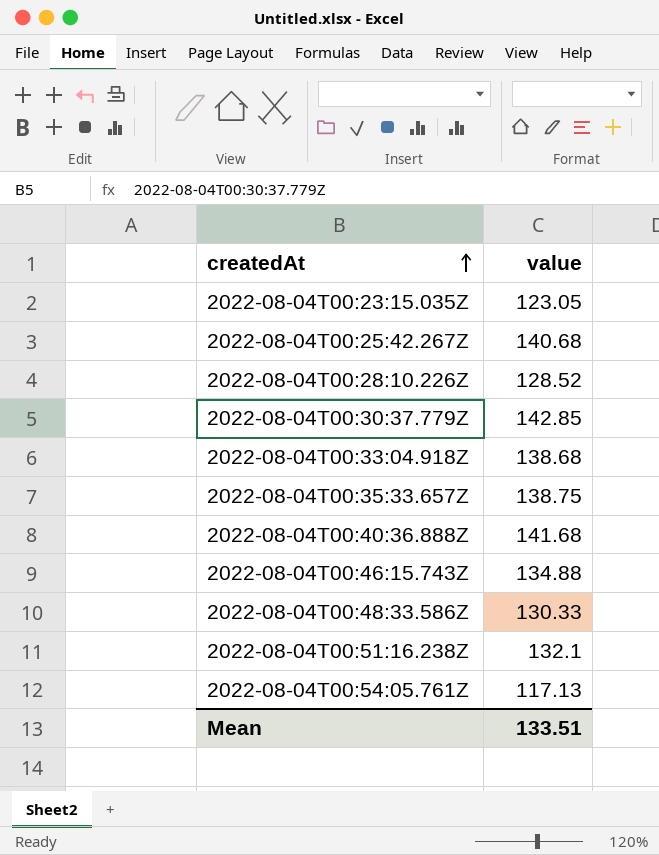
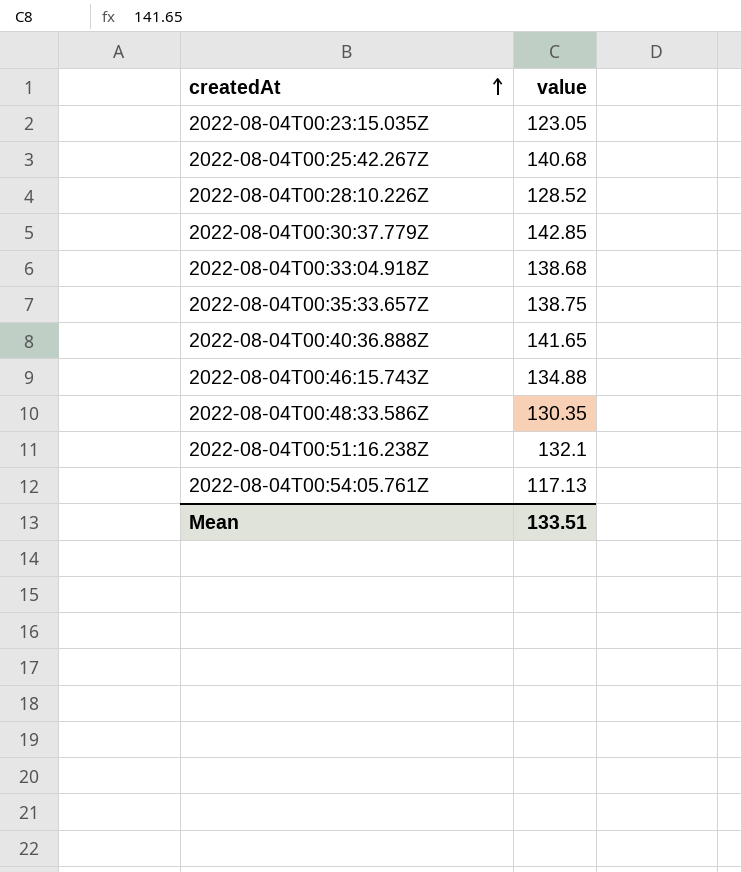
2022-08-04T00:40:36.888Z | value: 141.68 -> 141.65
2022-08-04T00:48:33.586Z | value: 130.33 -> 130.35

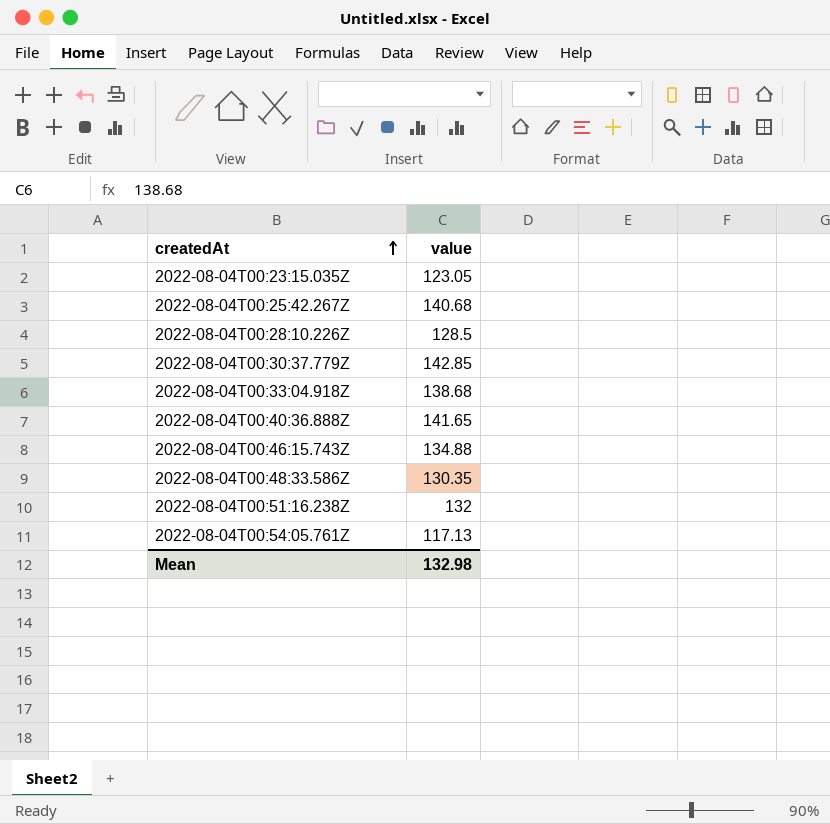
row 2022-08-04T00:35:33.657Z: 138.75 -> none
2022-08-04T00:28:10.226Z | value: 128.52 -> 128.5
2022-08-04T00:51:16.238Z | value: 132.1 -> 132
Mean | value: 133.51 -> 132.98

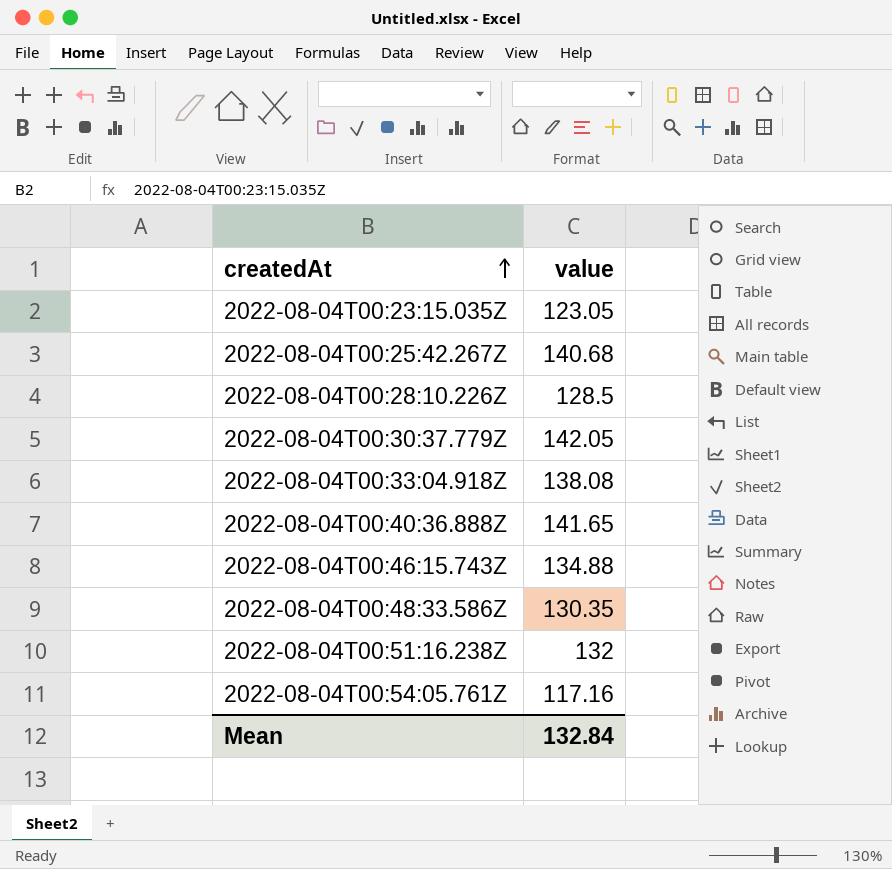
2022-08-04T00:30:37.779Z | value: 142.85 -> 142.05
2022-08-04T00:33:04.918Z | value: 138.68 -> 138.08
2022-08-04T00:54:05.761Z | value: 117.13 -> 117.16
Mean | value: 132.98 -> 132.84

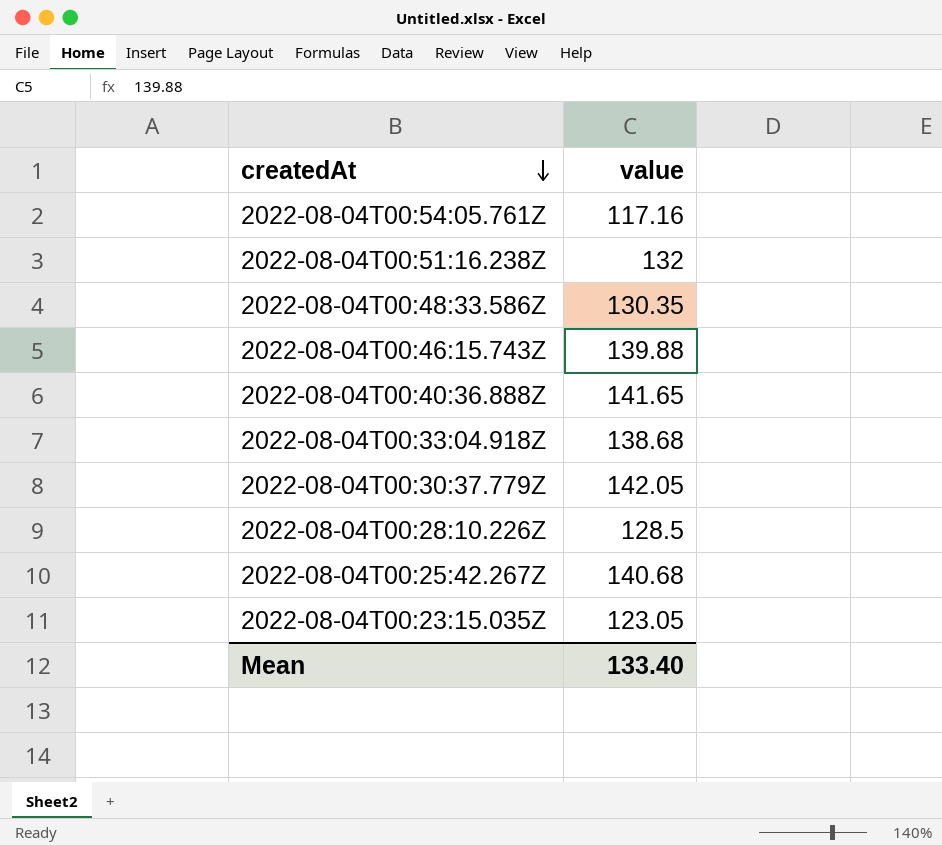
row order: createdAt ascending -> createdAt descending
2022-08-04T00:46:15.743Z | value: 134.88 -> 139.88
2022-08-04T00:33:04.918Z | value: 138.08 -> 138.68
Mean | value: 132.84 -> 133.40

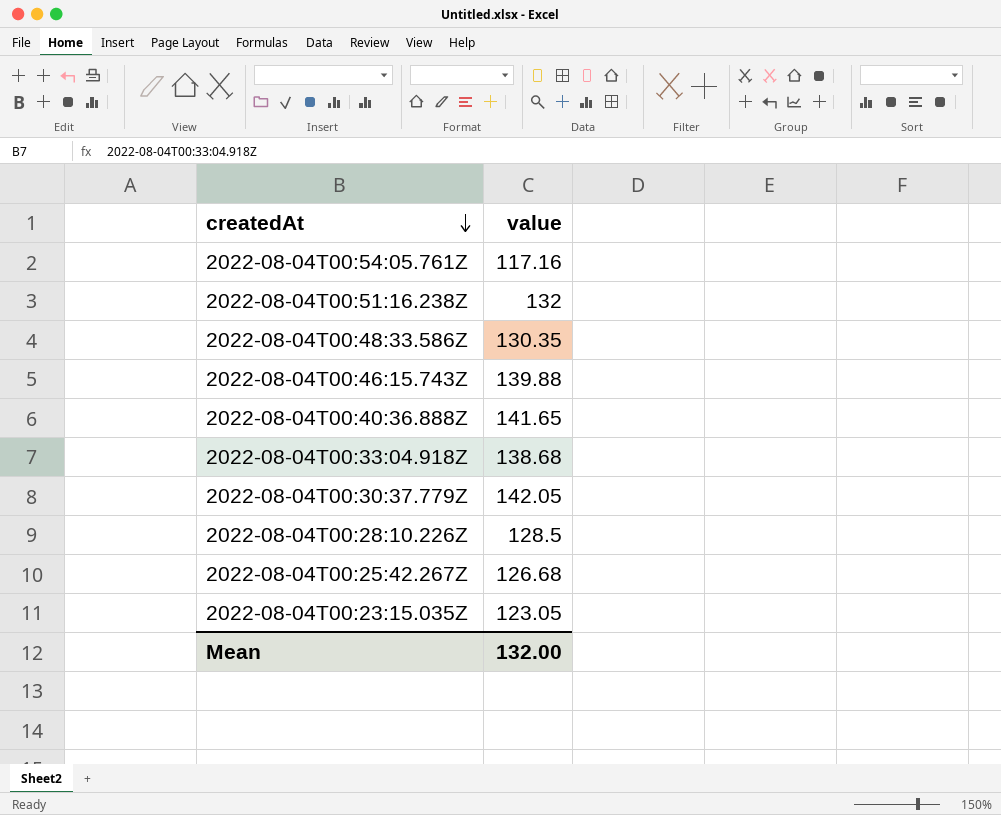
2022-08-04T00:25:42.267Z | value: 140.68 -> 126.68
Mean | value: 133.40 -> 132.00

